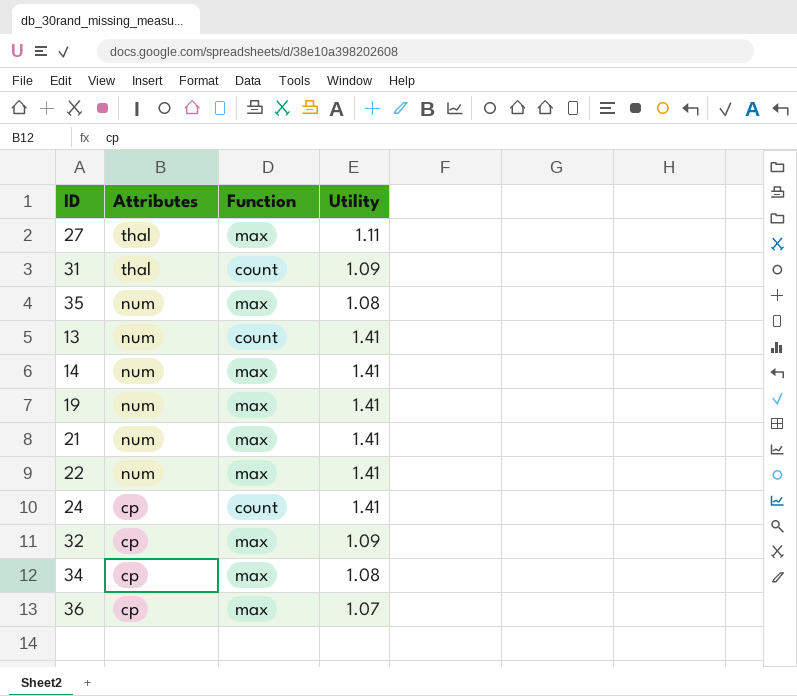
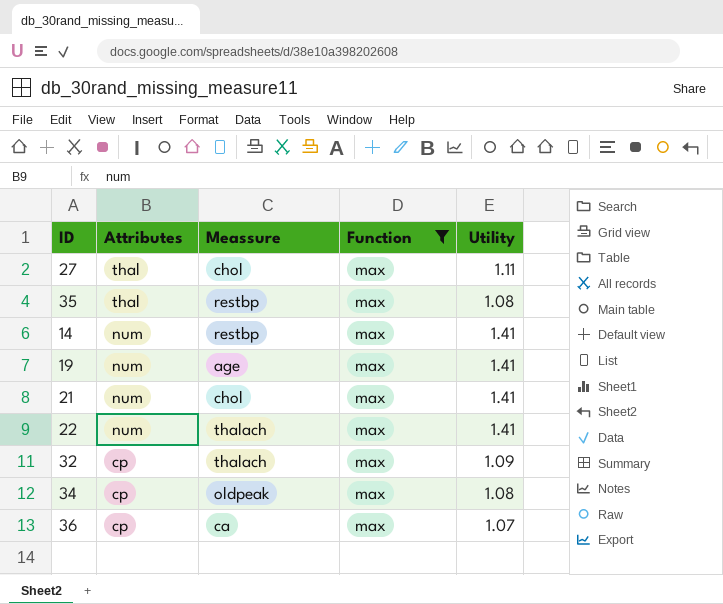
filter: none -> Function = max
column Meassure | position: none -> 3
35 | Attributes: num -> thal

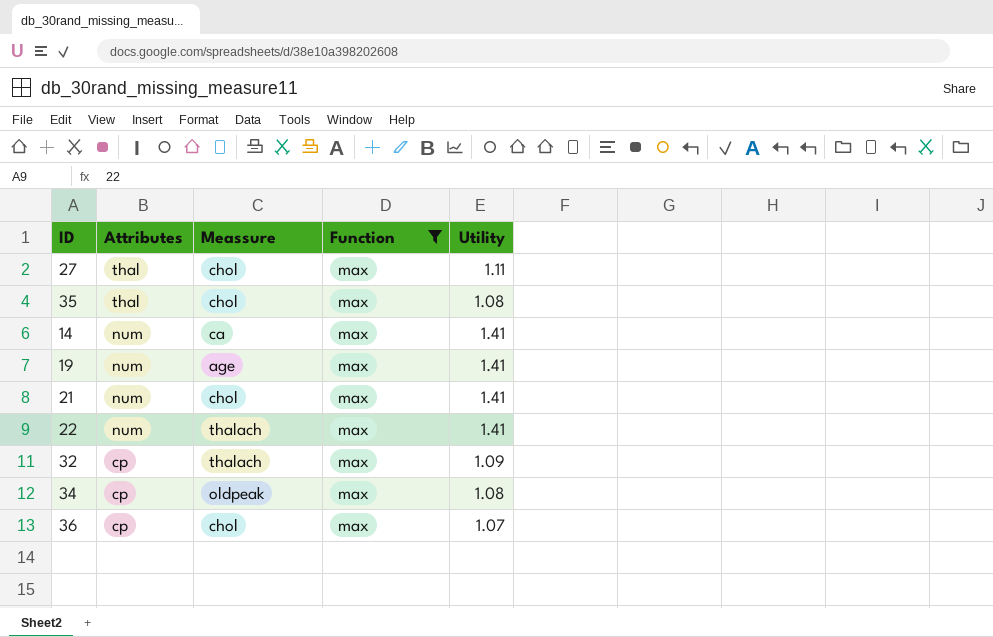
35 | Meassure: restbp -> chol
14 | Meassure: restbp -> ca
36 | Meassure: ca -> chol

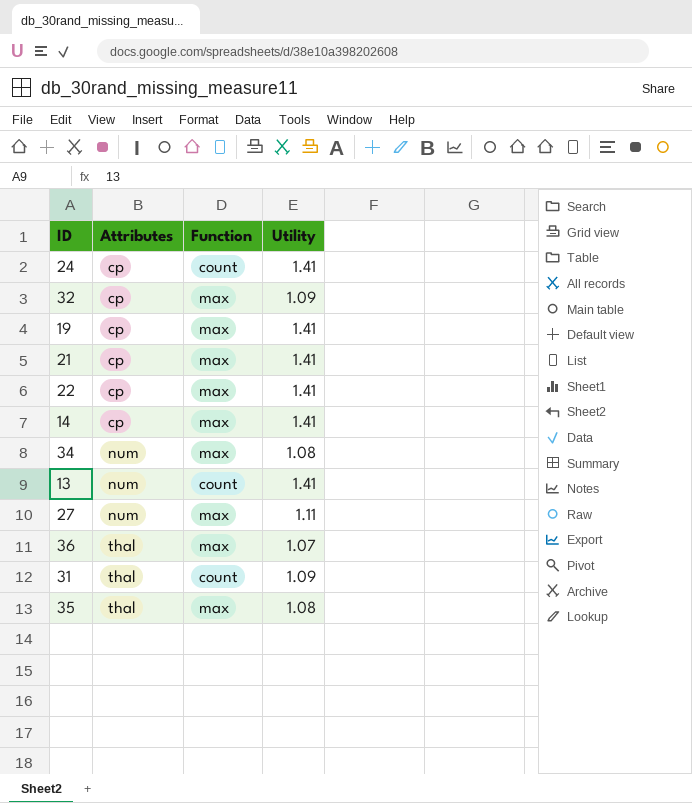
filter: Function = max -> none
row order: Attributes descending -> Attributes ascending
column Meassure | position: 3 -> none
19 | Attributes: num -> cp
21 | Attributes: num -> cp
22 | Attributes: num -> cp
14 | Attributes: num -> cp
34 | Attributes: cp -> num
27 | Attributes: thal -> num
36 | Attributes: cp -> thal

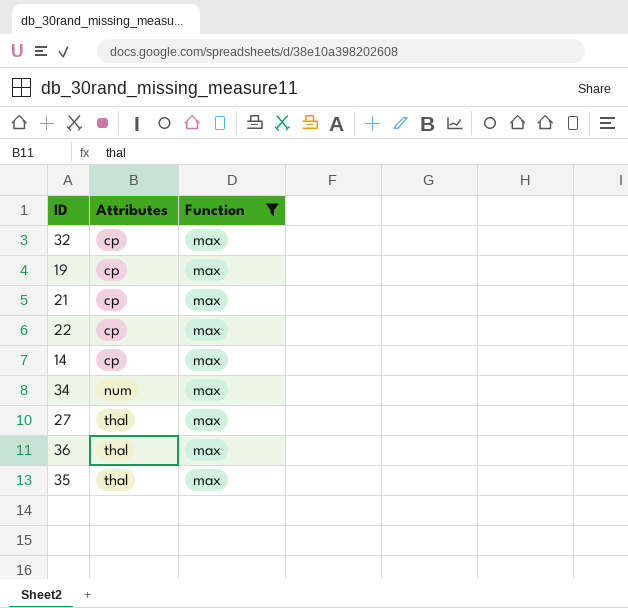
filter: none -> Function = max
column Utility | position: 4 -> none
27 | Attributes: num -> thal

